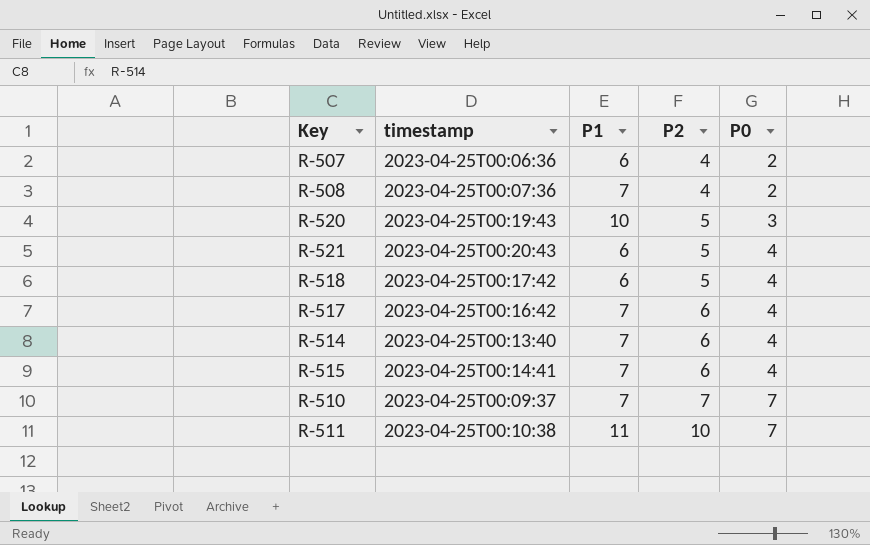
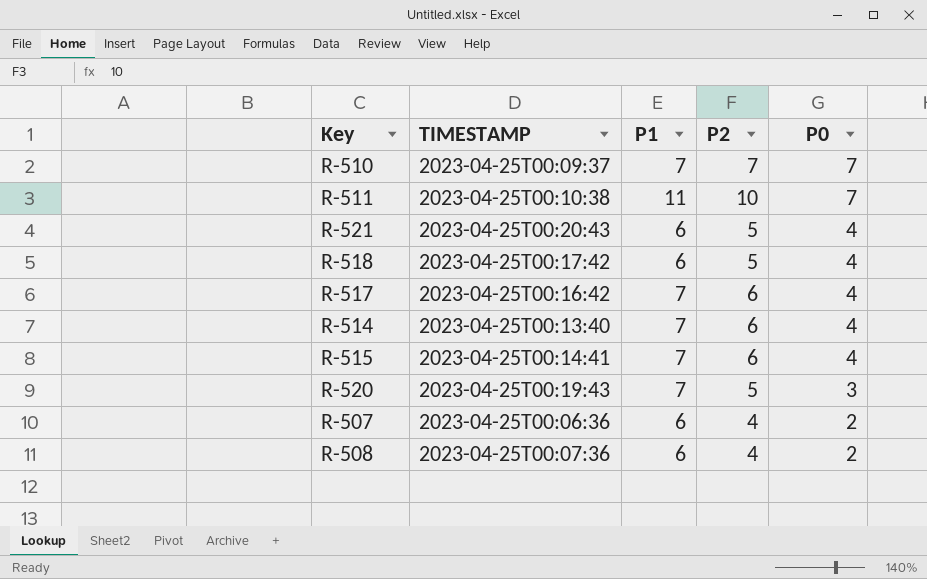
row order: P2 ascending -> P0 descending
column name: timestamp -> TIMESTAMP
R-520 | P1: 10 -> 7
R-508 | P1: 7 -> 6

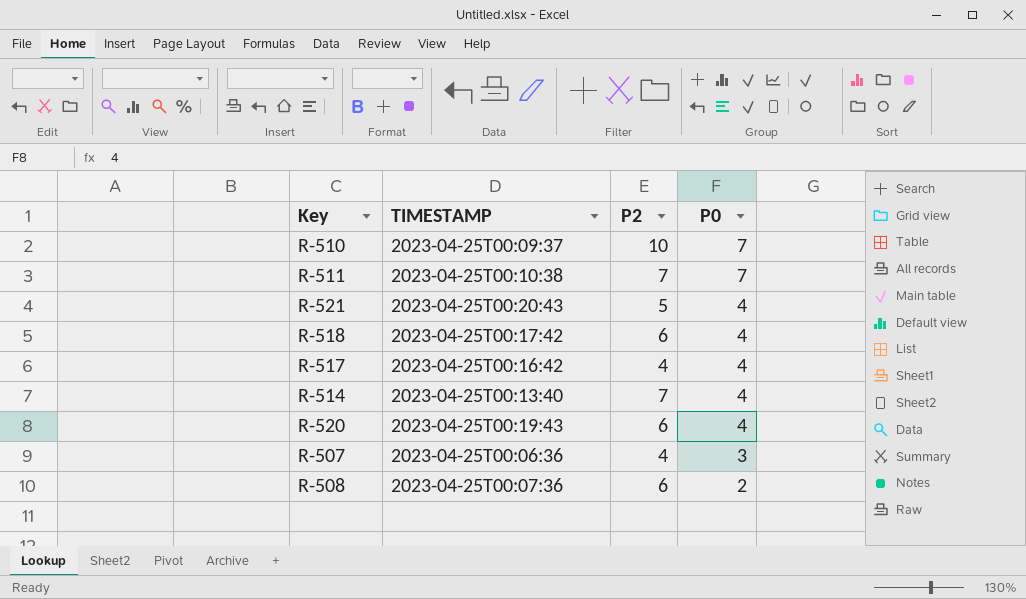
column P1 | position: 3 -> none
row R-515: 2023-04-25T00:14:41 | 7 | 6 | 4 -> none
R-510 | P2: 7 -> 10
R-511 | P2: 10 -> 7
R-518 | P2: 5 -> 6
R-517 | P2: 6 -> 4
R-514 | P2: 6 -> 7
R-520 | P2: 5 -> 6
R-520 | P0: 3 -> 4
R-507 | P0: 2 -> 3
R-508 | P2: 4 -> 6

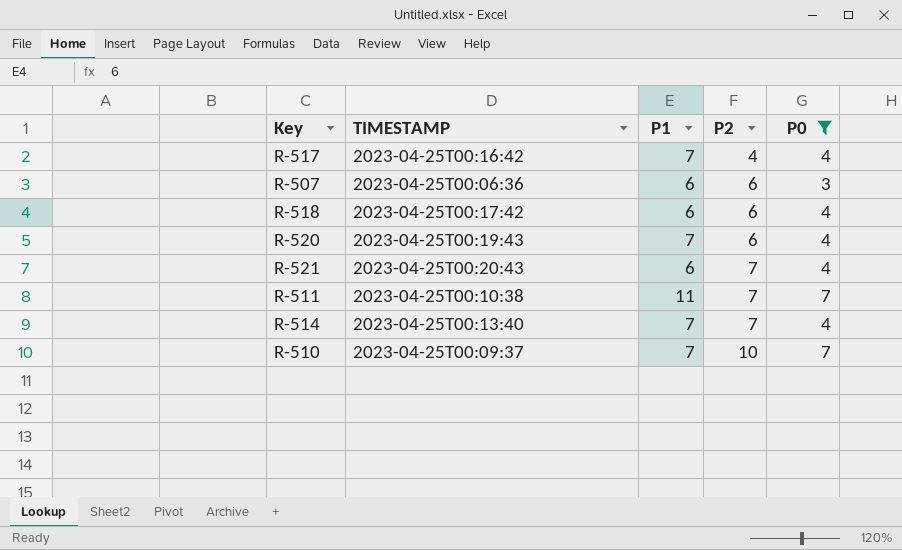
filter: none -> P0 != 2
row order: P0 descending -> P2 ascending
column P1 | position: none -> 3
R-507 | P2: 4 -> 6
R-521 | P2: 5 -> 7

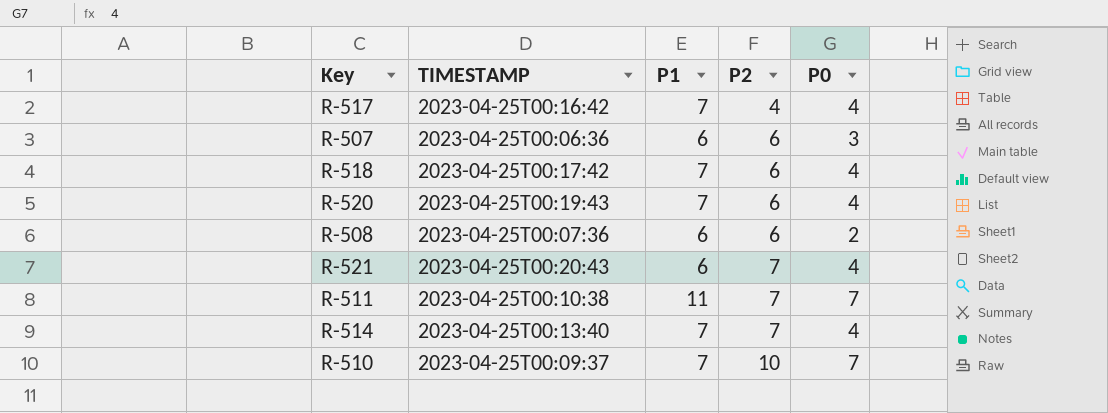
filter: P0 != 2 -> none
R-518 | P1: 6 -> 7

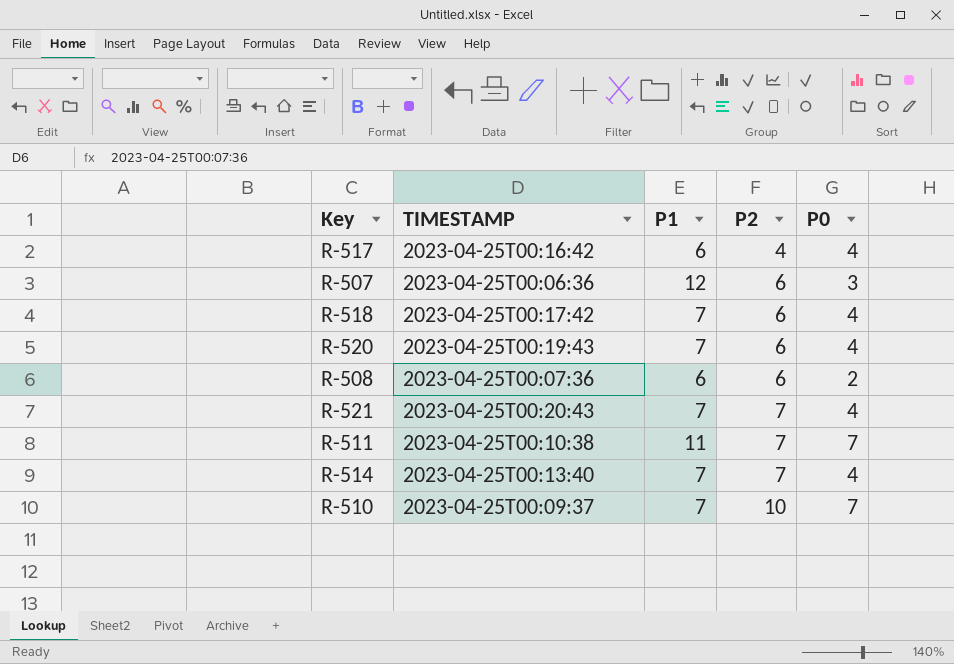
R-517 | P1: 7 -> 6
R-507 | P1: 6 -> 12
R-521 | P1: 6 -> 7

